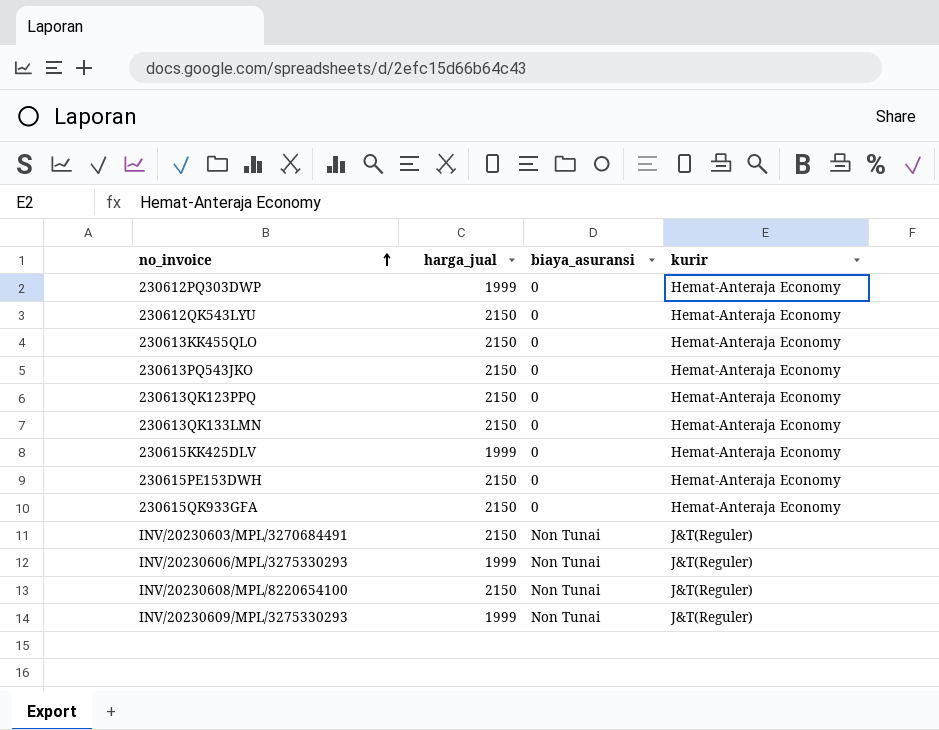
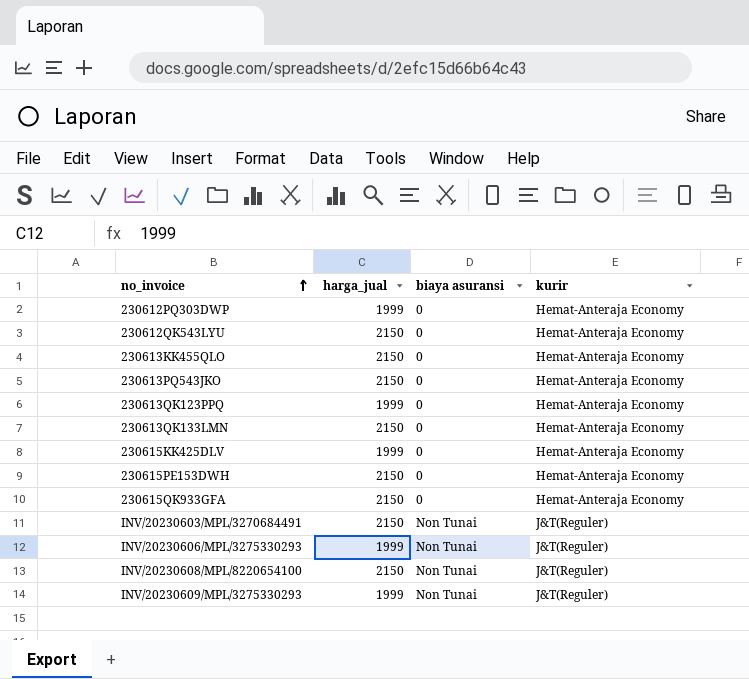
column name: biaya_asuransi -> biaya asuransi
230613QK123PPQ | harga_jual: 2150 -> 1999

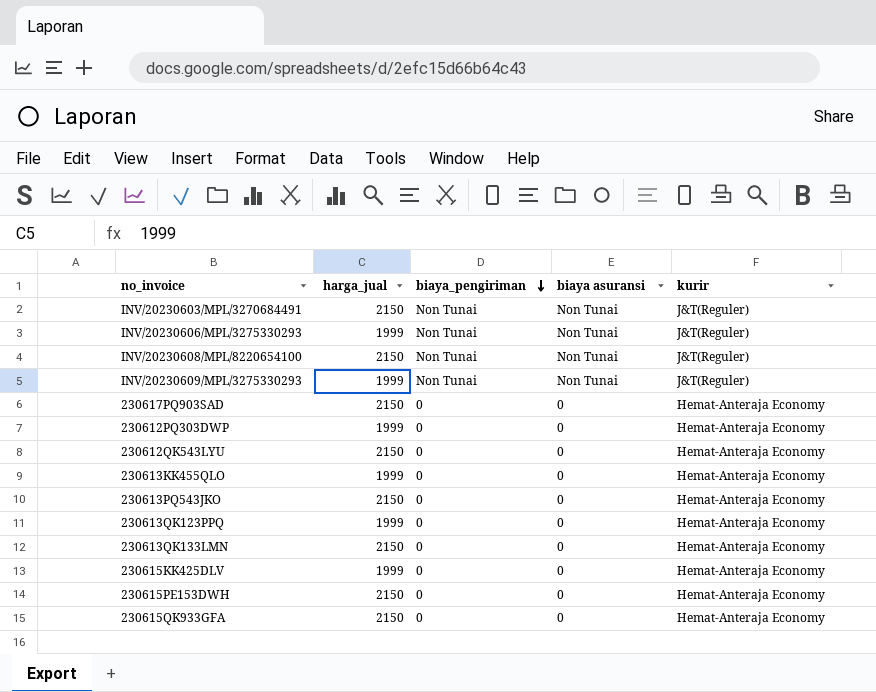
row order: no_invoice ascending -> biaya_pengiriman descending
column biaya_pengiriman | position: none -> 3
row 230617PQ903SAD: none -> 2150 | 0 | 0 | Hemat-Anteraja Economy
230613KK455QLO | harga_jual: 2150 -> 1999

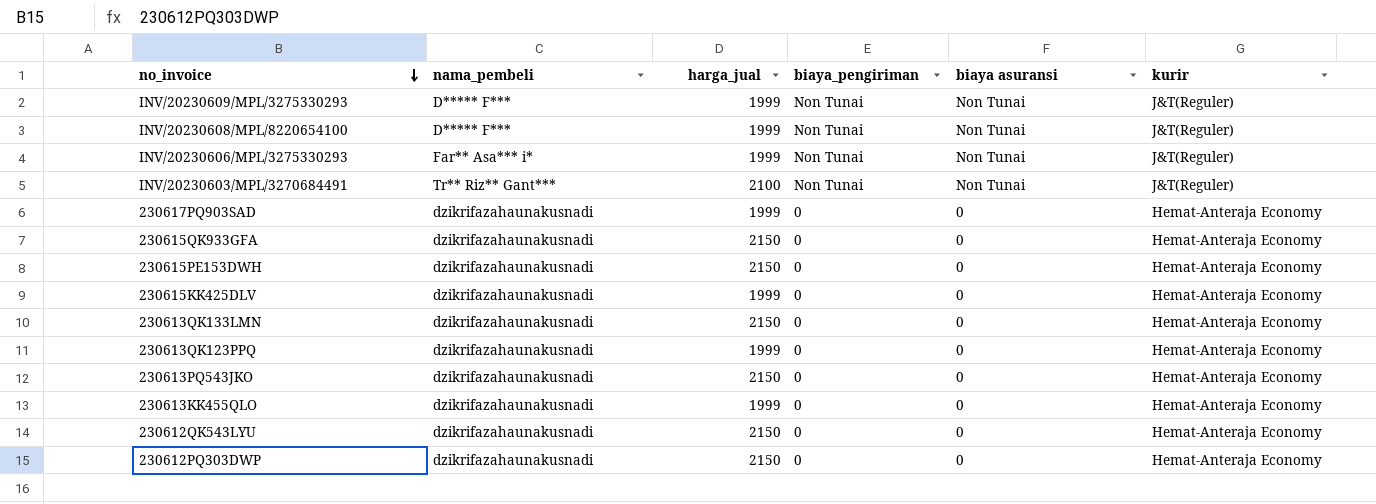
row order: biaya_pengiriman descending -> no_invoice descending
column nama_pembeli | position: none -> 2
INV/20230608/MPL/8220654100 | harga_jual: 2150 -> 1999
INV/20230603/MPL/3270684491 | harga_jual: 2150 -> 2100
230617PQ903SAD | harga_jual: 2150 -> 1999
230612PQ303DWP | harga_jual: 1999 -> 2150

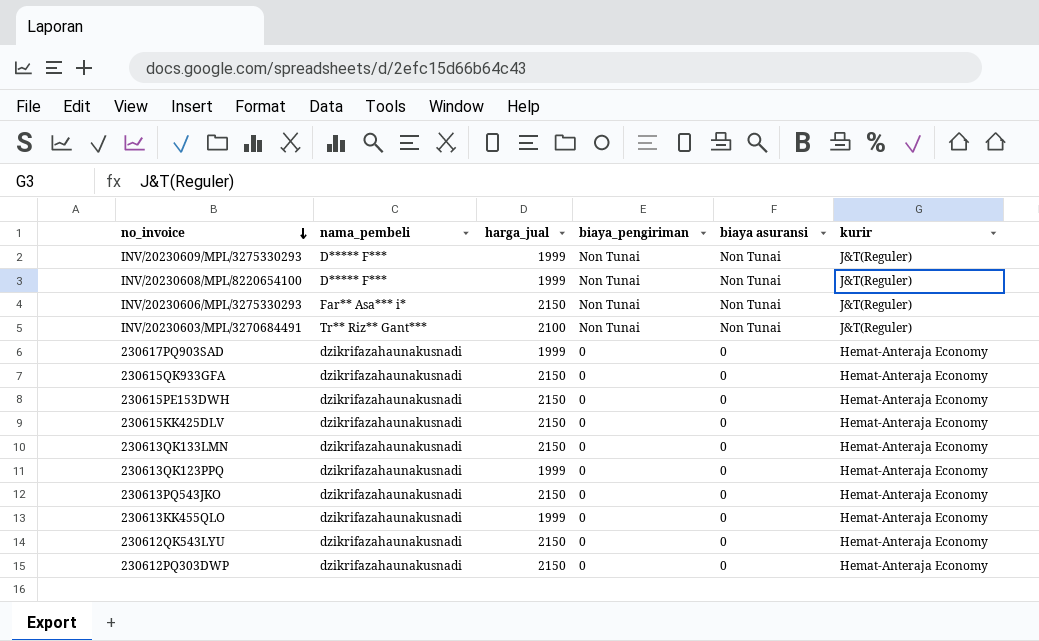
INV/20230606/MPL/3275330293 | harga_jual: 1999 -> 2150
230615KK425DLV | harga_jual: 1999 -> 2150

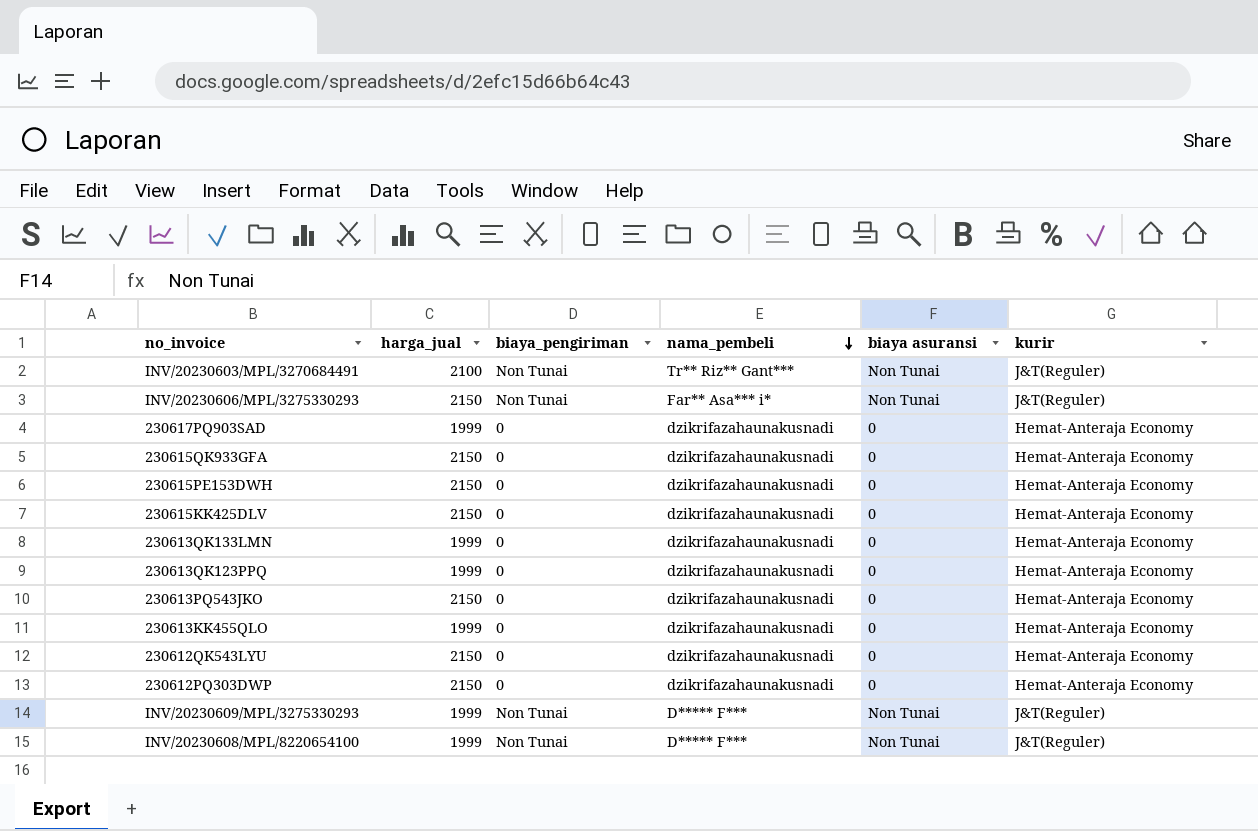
row order: no_invoice descending -> nama_pembeli descending
column nama_pembeli | position: 2 -> 4
230613QK133LMN | harga_jual: 2150 -> 1999

